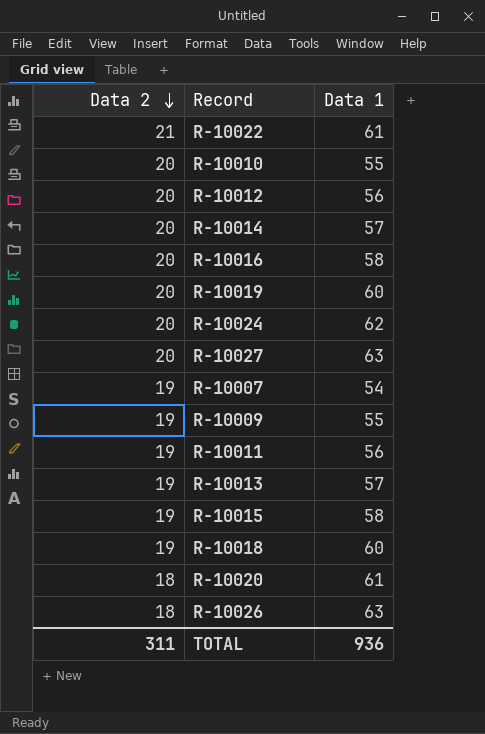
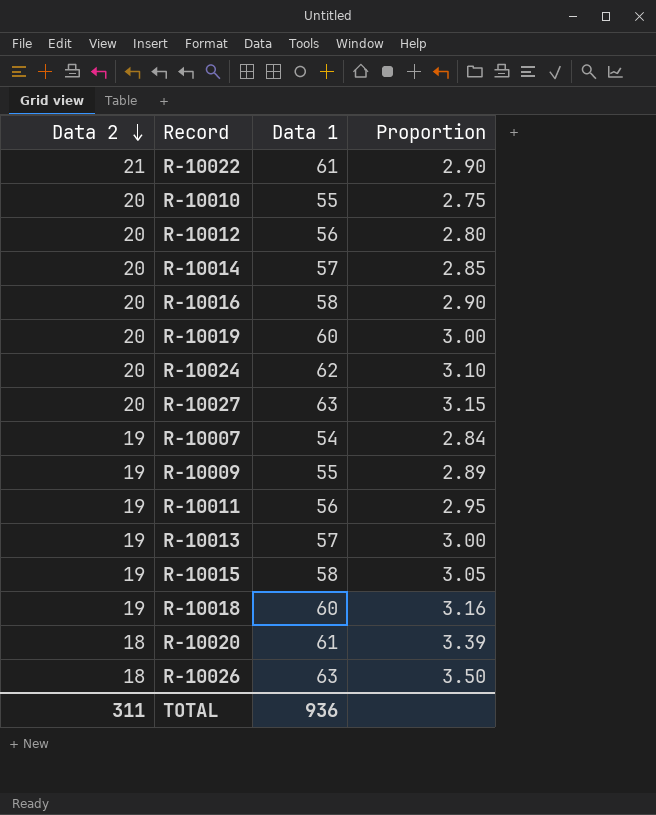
column Proportion | formula: none -> [Data 1] / [Data 2]

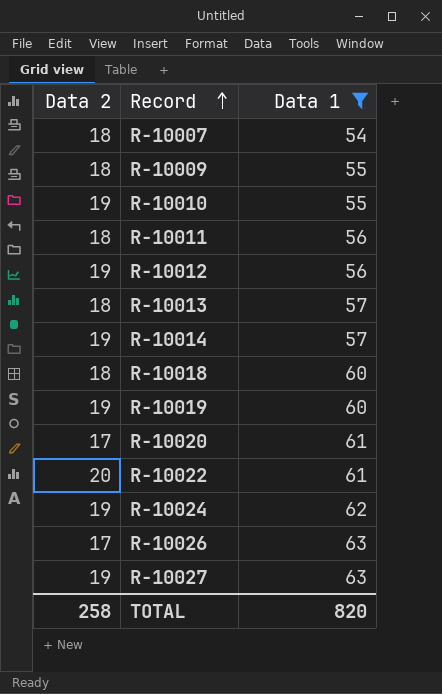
filter: none -> Data 1 != 58
row order: Data 2 descending -> Record ascending
column Proportion | formula: [Data 1] / [Data 2] -> none
R-10007 | Data 2: 19 -> 18
R-10009 | Data 2: 19 -> 18
R-10010 | Data 2: 20 -> 19
R-10011 | Data 2: 19 -> 18
R-10012 | Data 2: 20 -> 19
R-10013 | Data 2: 19 -> 18
R-10014 | Data 2: 20 -> 19
R-10018 | Data 2: 19 -> 18
R-10019 | Data 2: 20 -> 19
R-10020 | Data 2: 18 -> 17
R-10022 | Data 2: 21 -> 20
R-10024 | Data 2: 20 -> 19
R-10026 | Data 2: 18 -> 17
R-10027 | Data 2: 20 -> 19
TOTAL | Data 2: 311 -> 258
TOTAL | Data 1: 936 -> 820

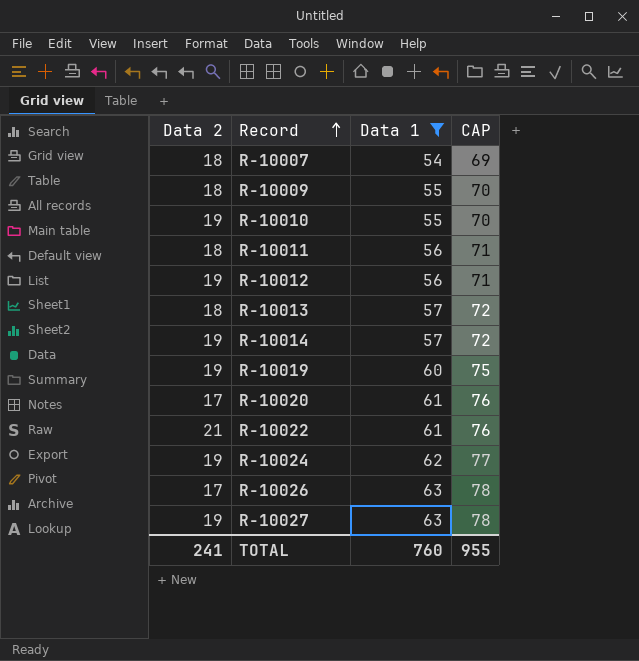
column CAP | formula: none -> [Data 1] + 15
row R-10018: 18 | 60 -> none
R-10022 | Data 2: 20 -> 21
TOTAL | Data 2: 258 -> 241
TOTAL | Data 1: 820 -> 760

